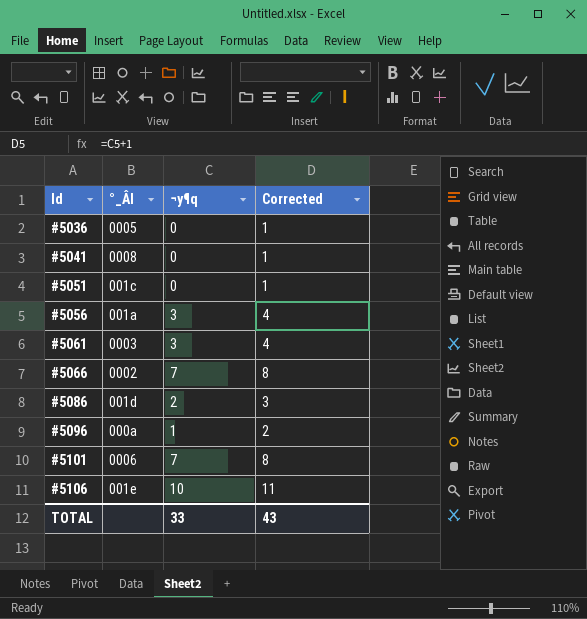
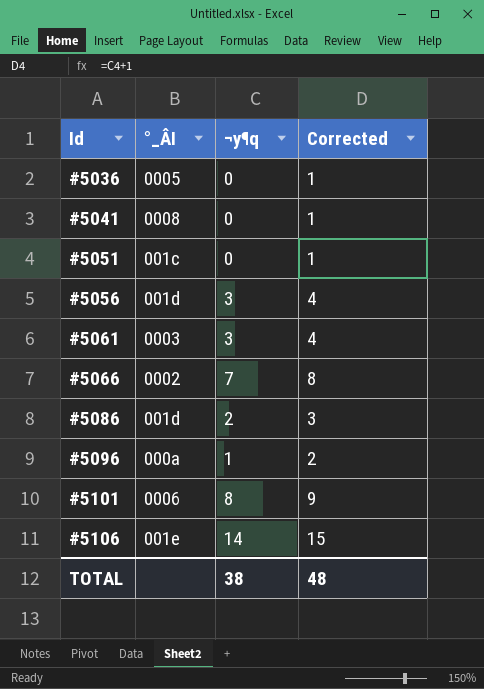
#5056 | °_ÂI: 001a -> 001d
#5101 | ¬y¶q: 7 -> 8
#5101 | Corrected: 8 -> 9
#5106 | ¬y¶q: 10 -> 14
#5106 | Corrected: 11 -> 15
TOTAL | ¬y¶q: 33 -> 38
TOTAL | Corrected: 43 -> 48

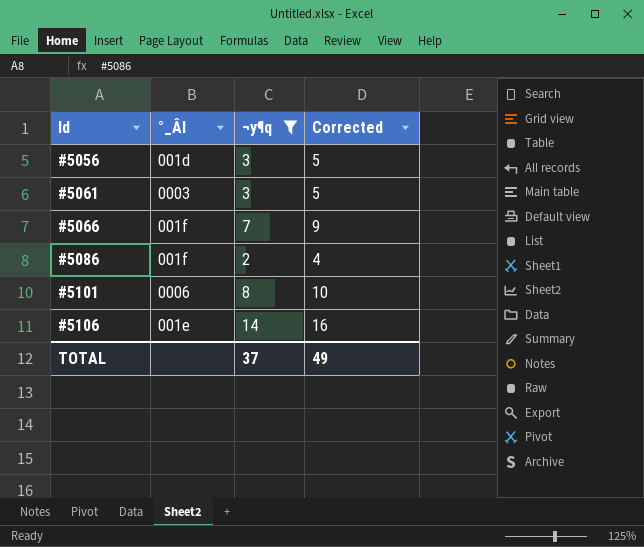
filter: none -> ¬y¶q >= 2
column Corrected | formula: [¬y¶q] + 1 -> [¬y¶q] + 2
#5066 | °_ÂI: 0002 -> 001f
#5086 | °_ÂI: 001d -> 001f
TOTAL | ¬y¶q: 38 -> 37
TOTAL | Corrected: 48 -> 49

